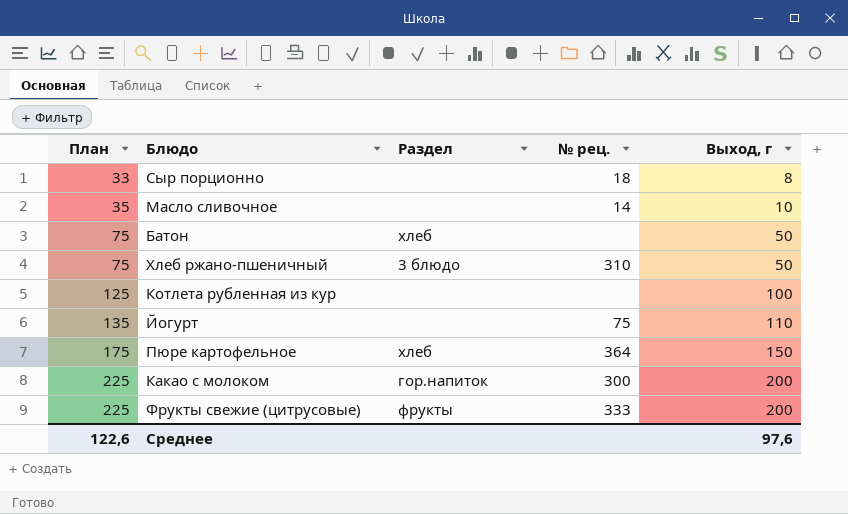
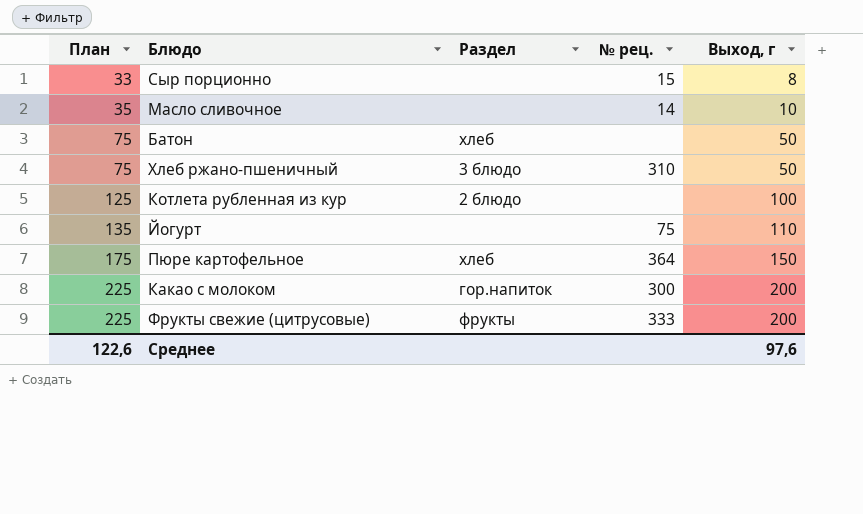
Сыр порционно | № рец.: 18 -> 15
Котлета рубленная из кур | Раздел: none -> 2 блюдо

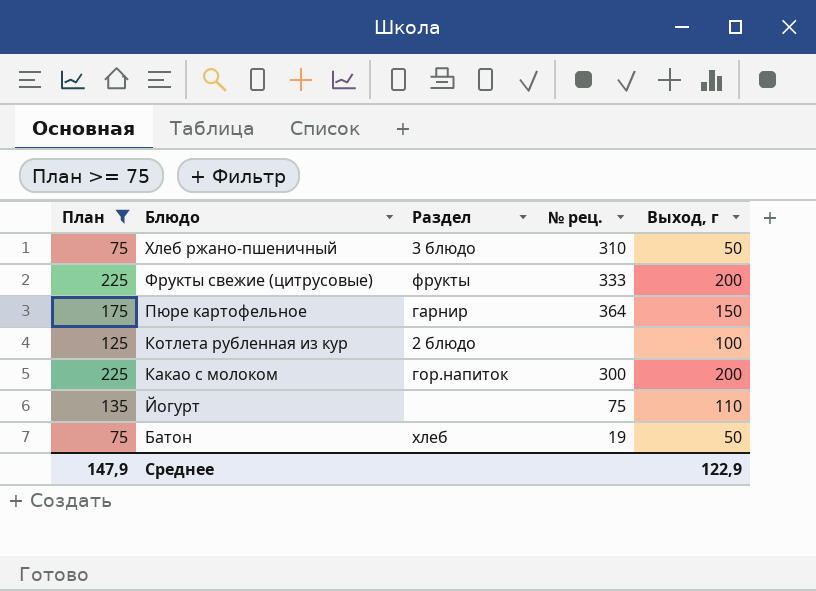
filter: none -> План >= 75
row order: План ascending -> Блюдо descending
Пюре картофельное | Раздел: хлеб -> гарнир
Батон | № рец.: none -> 19
Среднее | План: 122,6 -> 147,9
Среднее | Выход, г: 97,6 -> 122,9

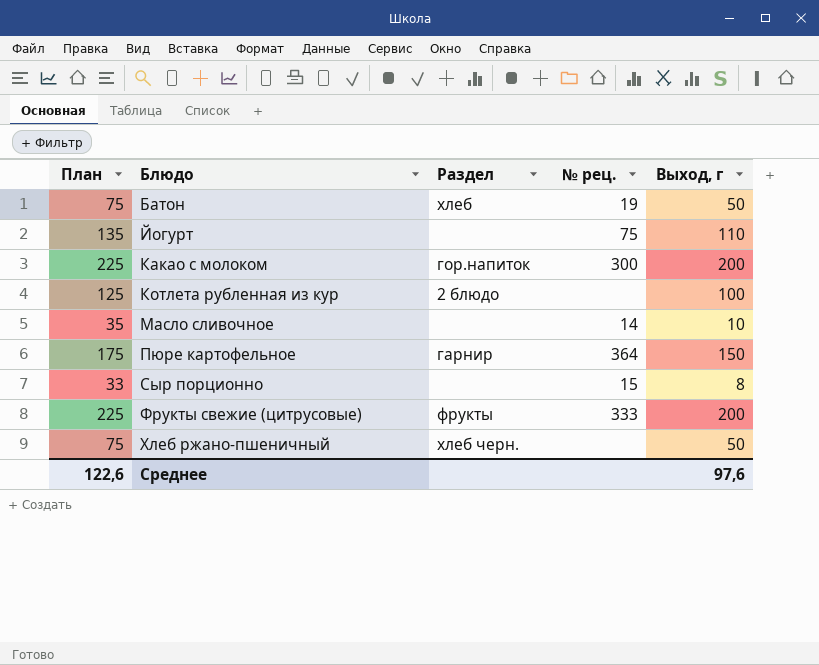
filter: План >= 75 -> none
row order: Блюдо descending -> Блюдо ascending
Хлеб ржано-пшеничный | Раздел: 3 блюдо -> хлеб черн.
Хлеб ржано-пшеничный | № рец.: 310 -> none
Среднее | План: 147,9 -> 122,6
Среднее | Выход, г: 122,9 -> 97,6

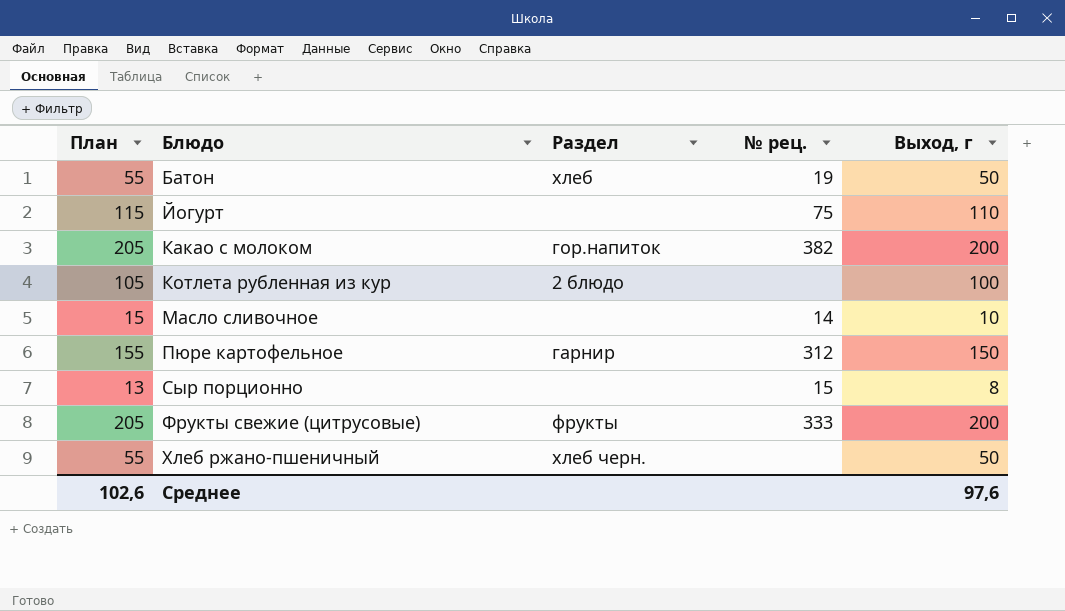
column План | formula: [Выход, г] + 25 -> [Выход, г] + 5
Какао с молоком | № рец.: 300 -> 382
Пюре картофельное | № рец.: 364 -> 312
Среднее | План: 122,6 -> 102,6

